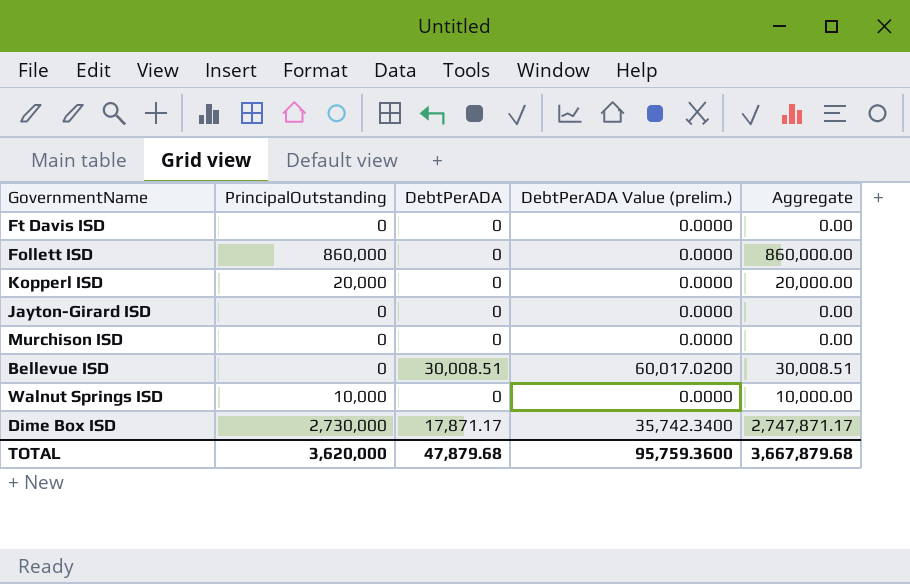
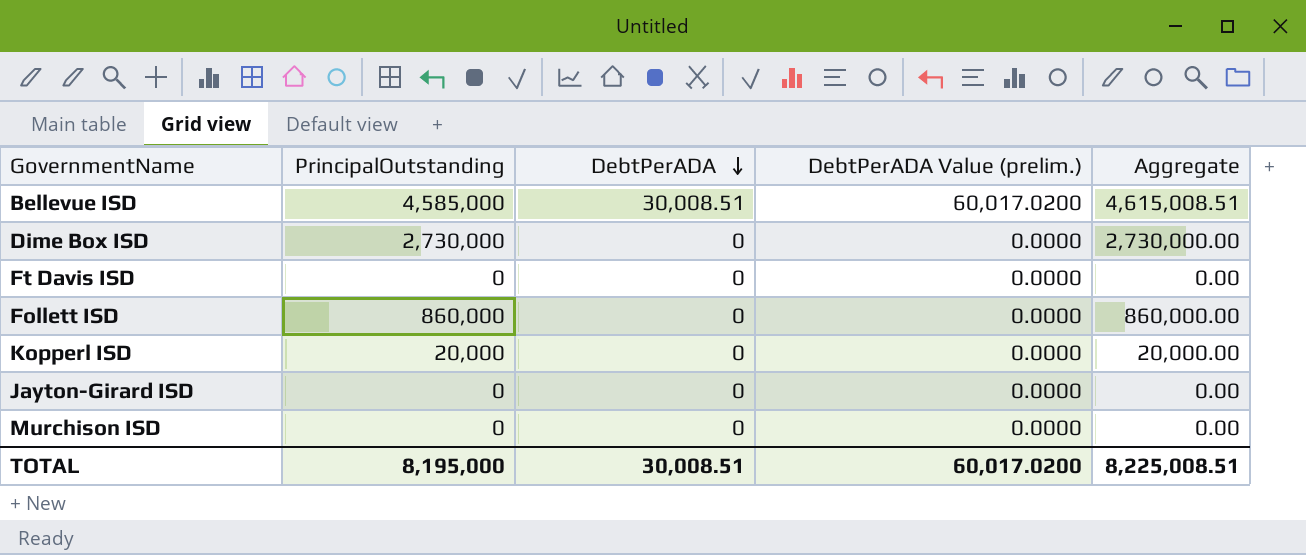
row order: none -> DebtPerADA descending
row Walnut Springs ISD: 10,000 | 0 | 0.0000 | 10,000.00 -> none
Bellevue ISD | PrincipalOutstanding: 0 -> 4,585,000
Bellevue ISD | Aggregate: 30,008.51 -> 4,615,008.51
Dime Box ISD | DebtPerADA: 17,871.17 -> 0
Dime Box ISD | DebtPerADA Value (prelim.): 35,742.3400 -> 0.0000
Dime Box ISD | Aggregate: 2,747,871.17 -> 2,730,000.00
TOTAL | PrincipalOutstanding: 3,620,000 -> 8,195,000
TOTAL | DebtPerADA: 47,879.68 -> 30,008.51
TOTAL | DebtPerADA Value (prelim.): 95,759.3600 -> 60,017.0200
TOTAL | Aggregate: 3,667,879.68 -> 8,225,008.51

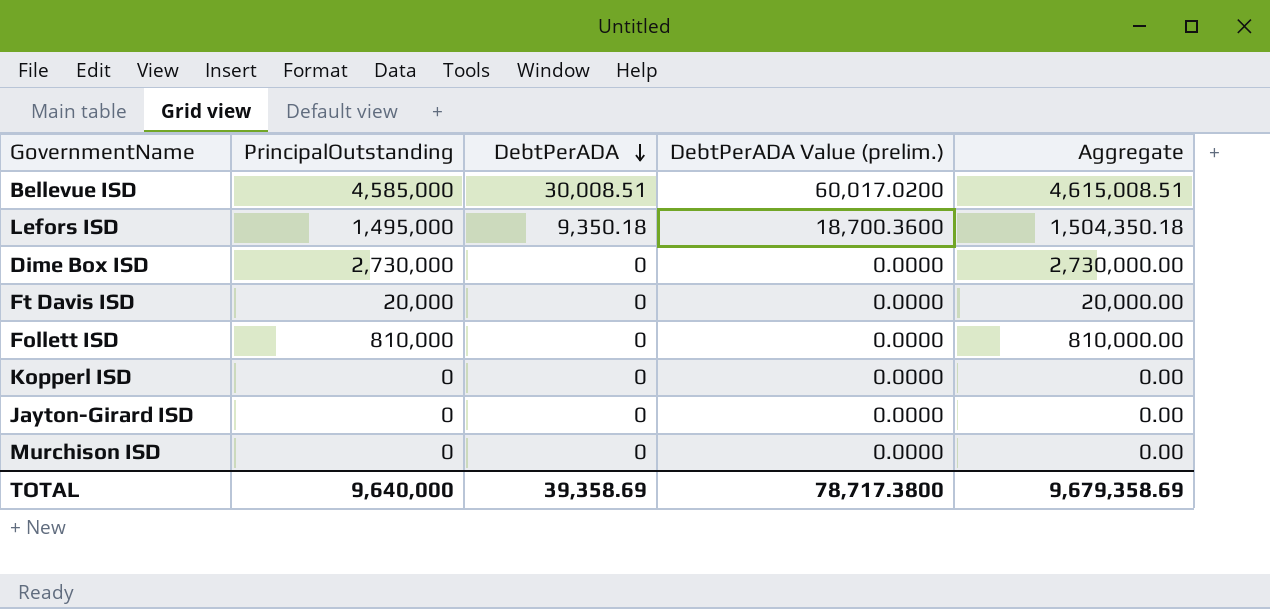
row Lefors ISD: none -> 1,495,000 | 9,350.18 | 18,700.3600 | 1,504,350.18
Ft Davis ISD | PrincipalOutstanding: 0 -> 20,000
Ft Davis ISD | Aggregate: 0.00 -> 20,000.00
Follett ISD | PrincipalOutstanding: 860,000 -> 810,000
Follett ISD | Aggregate: 860,000.00 -> 810,000.00
Kopperl ISD | PrincipalOutstanding: 20,000 -> 0
Kopperl ISD | Aggregate: 20,000.00 -> 0.00
TOTAL | PrincipalOutstanding: 8,195,000 -> 9,640,000
TOTAL | DebtPerADA: 30,008.51 -> 39,358.69
TOTAL | DebtPerADA Value (prelim.): 60,017.0200 -> 78,717.3800
TOTAL | Aggregate: 8,225,008.51 -> 9,679,358.69

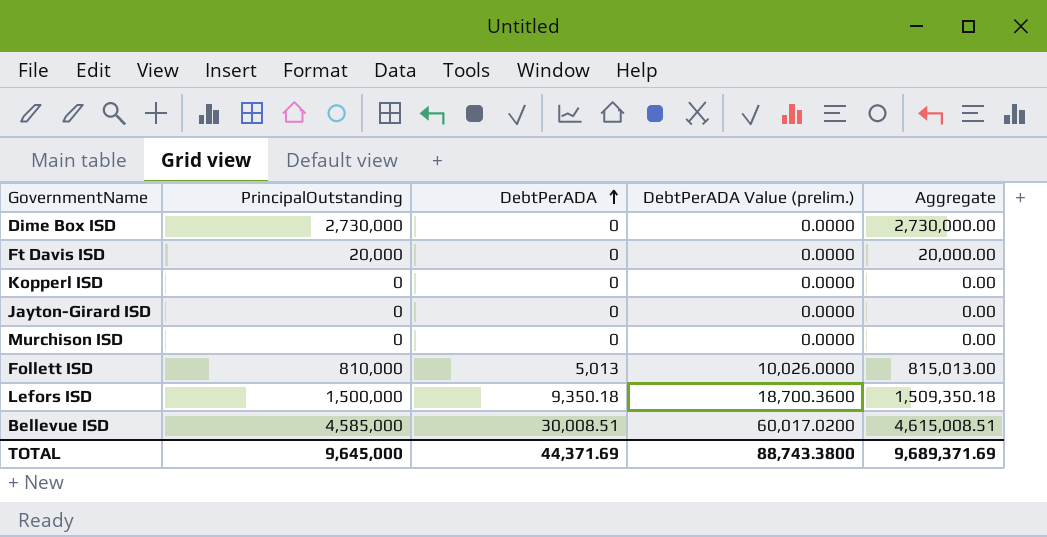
row order: DebtPerADA descending -> DebtPerADA ascending
Follett ISD | DebtPerADA: 0 -> 5,013
Follett ISD | DebtPerADA Value (prelim.): 0.0000 -> 10,026.0000
Follett ISD | Aggregate: 810,000.00 -> 815,013.00
Lefors ISD | PrincipalOutstanding: 1,495,000 -> 1,500,000
Lefors ISD | Aggregate: 1,504,350.18 -> 1,509,350.18
TOTAL | PrincipalOutstanding: 9,640,000 -> 9,645,000
TOTAL | DebtPerADA: 39,358.69 -> 44,371.69
TOTAL | DebtPerADA Value (prelim.): 78,717.3800 -> 88,743.3800
TOTAL | Aggregate: 9,679,358.69 -> 9,689,371.69

